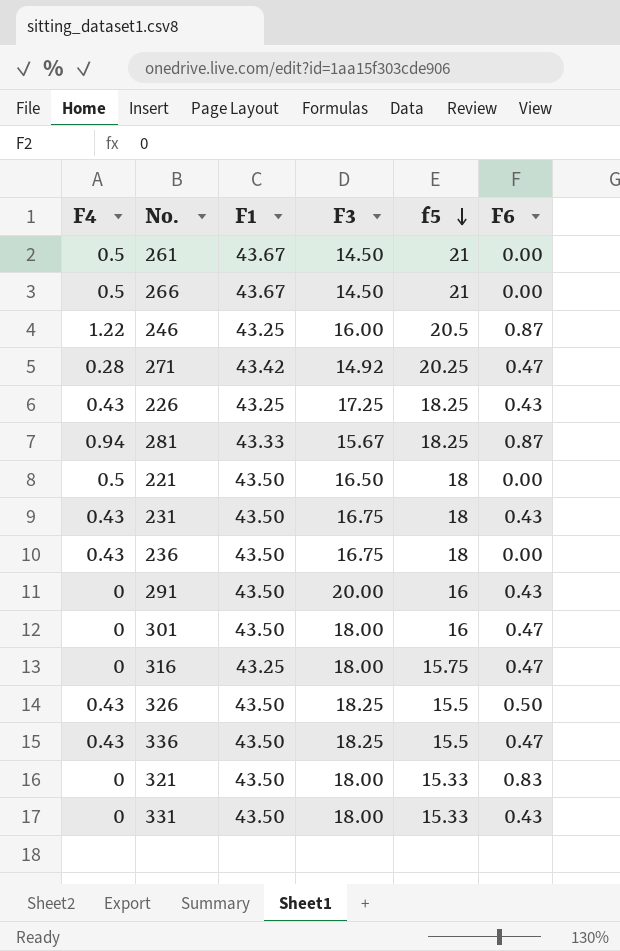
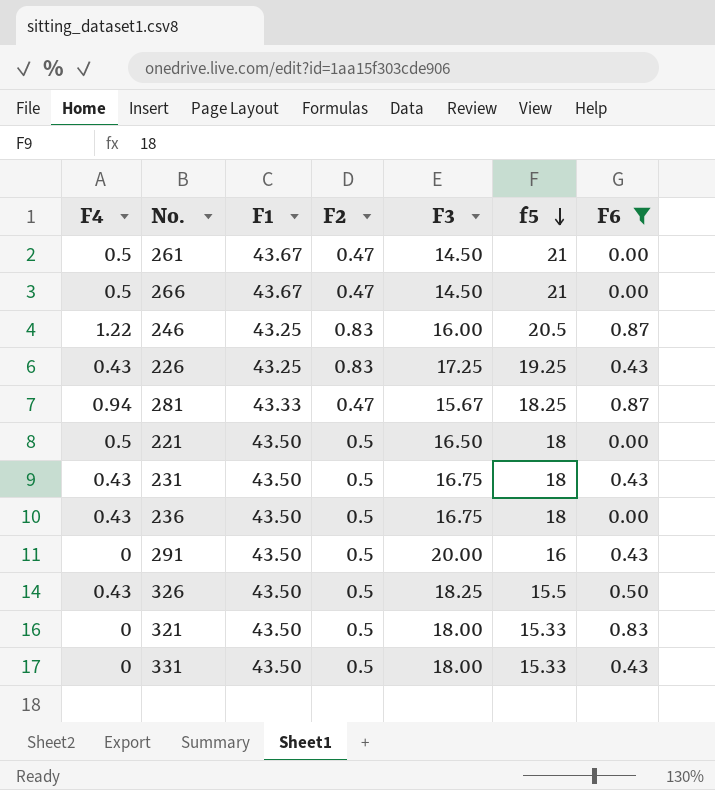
filter: none -> F6 != 0.47
column F2 | position: none -> 4
226 | f5: 18.25 -> 19.25

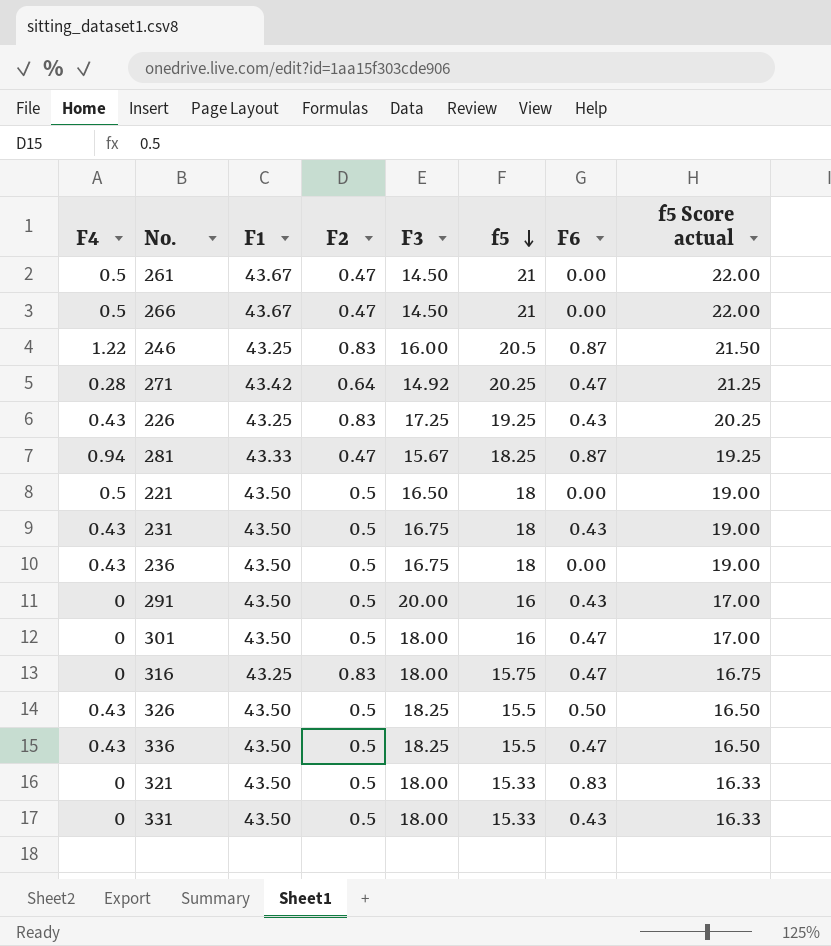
filter: F6 != 0.47 -> none
column f5 Score actual | formula: none -> [f5] + 1

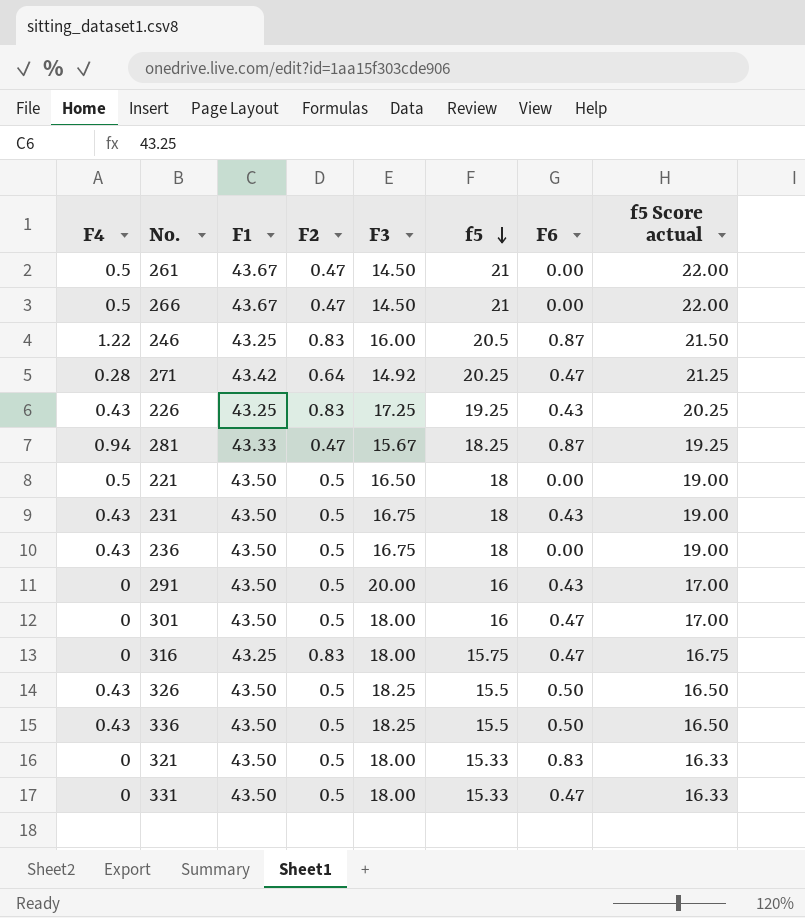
336 | F6: 0.47 -> 0.50
331 | F6: 0.43 -> 0.47

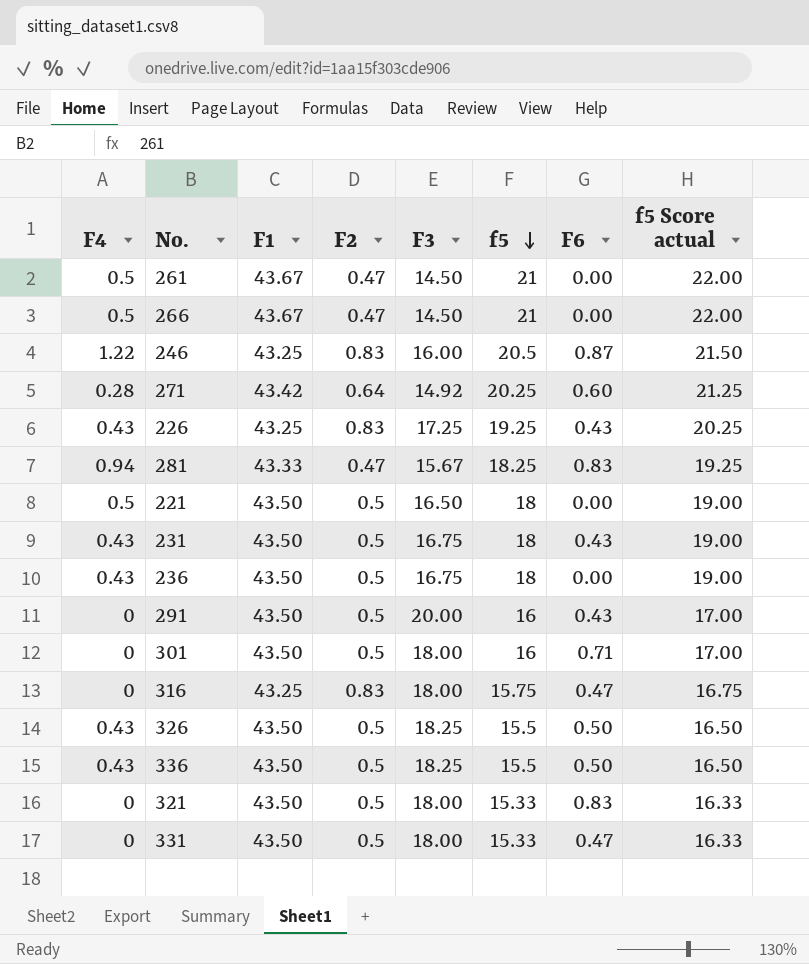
271 | F6: 0.47 -> 0.60
281 | F6: 0.87 -> 0.83
301 | F6: 0.47 -> 0.71

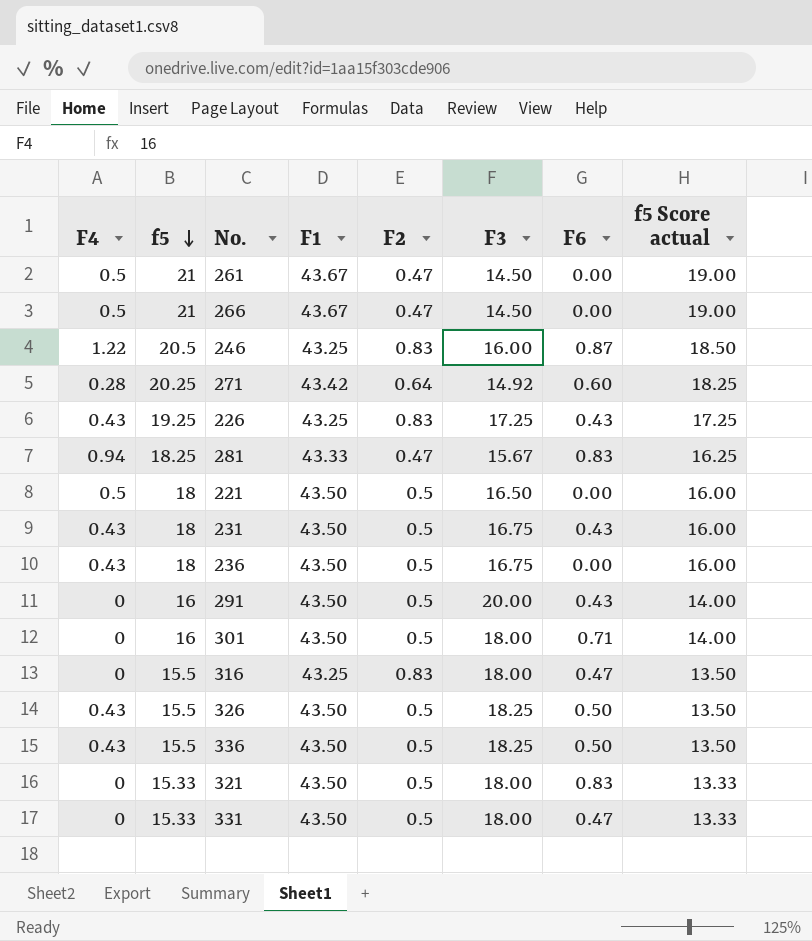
column f5 | position: 6 -> 2
column f5 Score actual | formula: [f5] + 1 -> [f5] - 2
316 | f5: 15.75 -> 15.5

